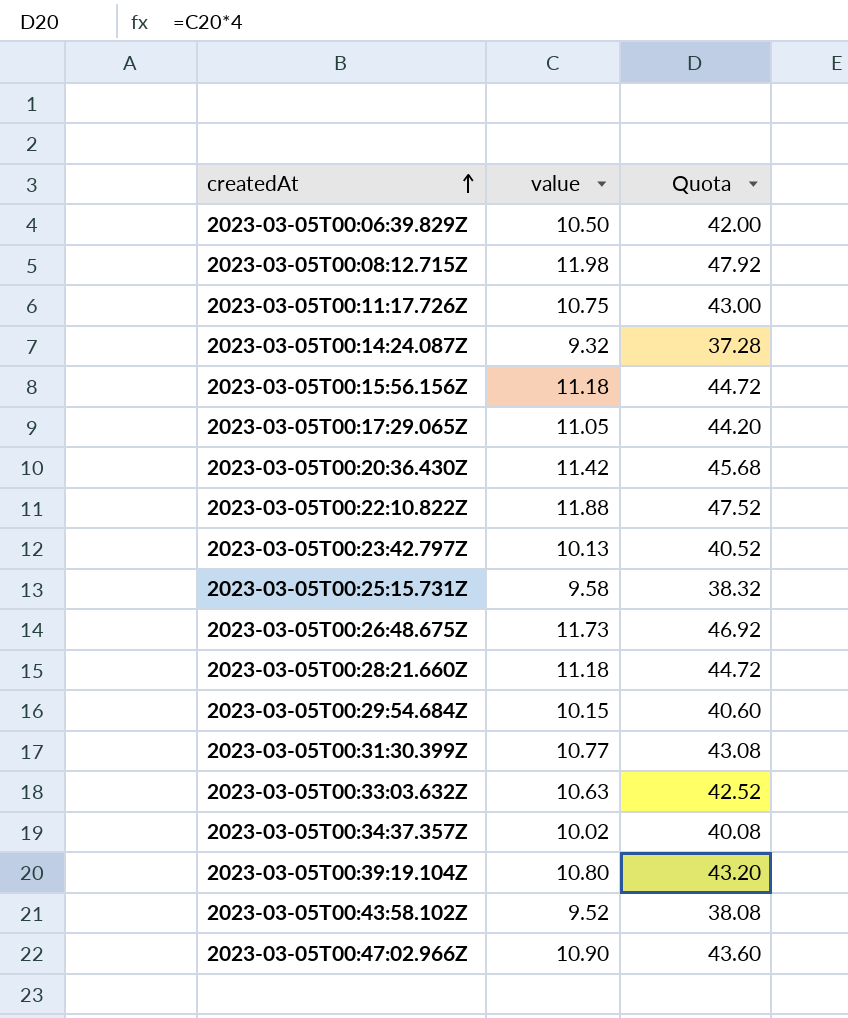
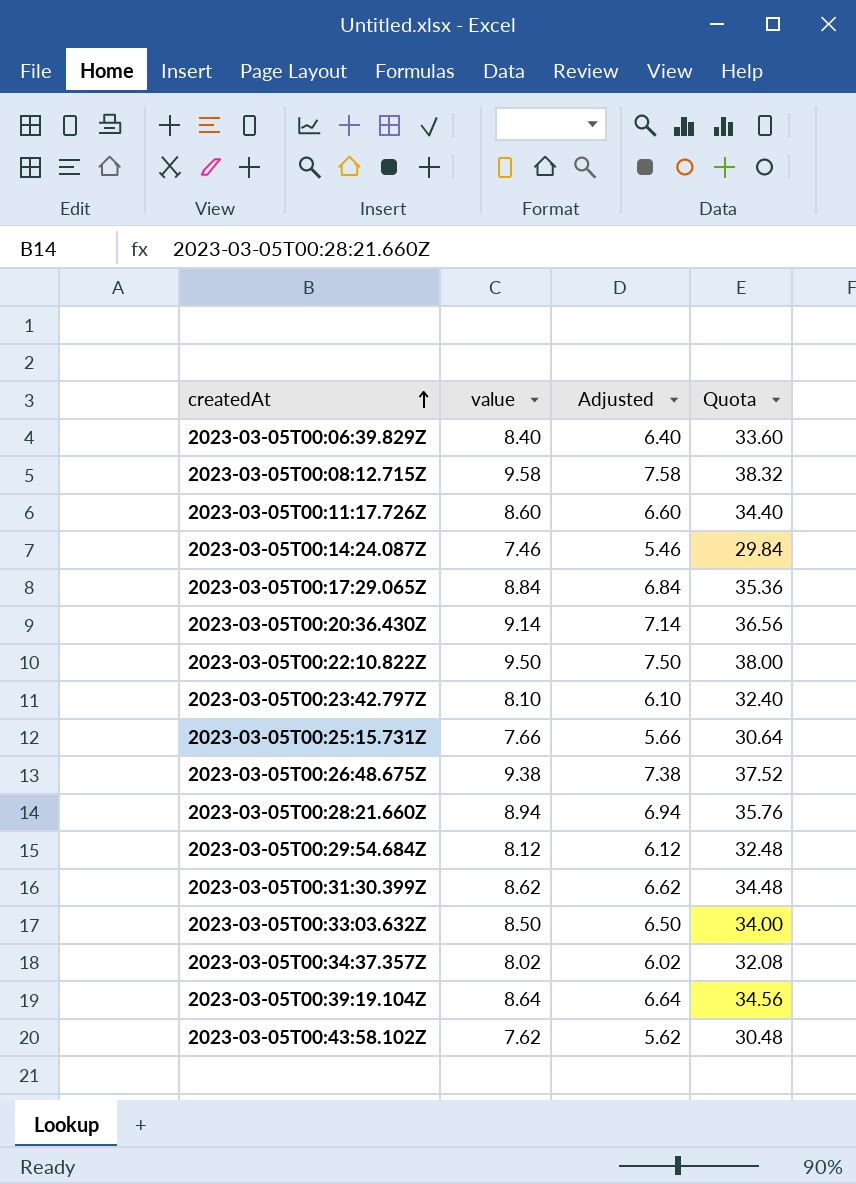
column Adjusted | formula: none -> [value] - 2
row 2023-03-05T00:15:56.156Z: 11.18 | 44.72 -> none
row 2023-03-05T00:47:02.966Z: 10.90 | 43.60 -> none
2023-03-05T00:06:39.829Z | value: 10.50 -> 8.40
2023-03-05T00:06:39.829Z | Quota: 42.00 -> 33.60
2023-03-05T00:08:12.715Z | value: 11.98 -> 9.58
2023-03-05T00:08:12.715Z | Quota: 47.92 -> 38.32
2023-03-05T00:11:17.726Z | value: 10.75 -> 8.60
2023-03-05T00:11:17.726Z | Quota: 43.00 -> 34.40
2023-03-05T00:14:24.087Z | value: 9.32 -> 7.46
2023-03-05T00:14:24.087Z | Quota: 37.28 -> 29.84
2023-03-05T00:17:29.065Z | value: 11.05 -> 8.84
2023-03-05T00:17:29.065Z | Quota: 44.20 -> 35.36
2023-03-05T00:20:36.430Z | value: 11.42 -> 9.14
2023-03-05T00:20:36.430Z | Quota: 45.68 -> 36.56
2023-03-05T00:22:10.822Z | value: 11.88 -> 9.50
2023-03-05T00:22:10.822Z | Quota: 47.52 -> 38.00
2023-03-05T00:23:42.797Z | value: 10.13 -> 8.10
2023-03-05T00:23:42.797Z | Quota: 40.52 -> 32.40
2023-03-05T00:25:15.731Z | value: 9.58 -> 7.66
2023-03-05T00:25:15.731Z | Quota: 38.32 -> 30.64
2023-03-05T00:26:48.675Z | value: 11.73 -> 9.38
2023-03-05T00:26:48.675Z | Quota: 46.92 -> 37.52
2023-03-05T00:28:21.660Z | value: 11.18 -> 8.94
2023-03-05T00:28:21.660Z | Quota: 44.72 -> 35.76
2023-03-05T00:29:54.684Z | value: 10.15 -> 8.12
2023-03-05T00:29:54.684Z | Quota: 40.60 -> 32.48
2023-03-05T00:31:30.399Z | value: 10.77 -> 8.62
2023-03-05T00:31:30.399Z | Quota: 43.08 -> 34.48
2023-03-05T00:33:03.632Z | value: 10.63 -> 8.50
2023-03-05T00:33:03.632Z | Quota: 42.52 -> 34.00
2023-03-05T00:34:37.357Z | value: 10.02 -> 8.02
2023-03-05T00:34:37.357Z | Quota: 40.08 -> 32.08
2023-03-05T00:39:19.104Z | value: 10.80 -> 8.64
2023-03-05T00:39:19.104Z | Quota: 43.20 -> 34.56
2023-03-05T00:43:58.102Z | value: 9.52 -> 7.62
2023-03-05T00:43:58.102Z | Quota: 38.08 -> 30.48

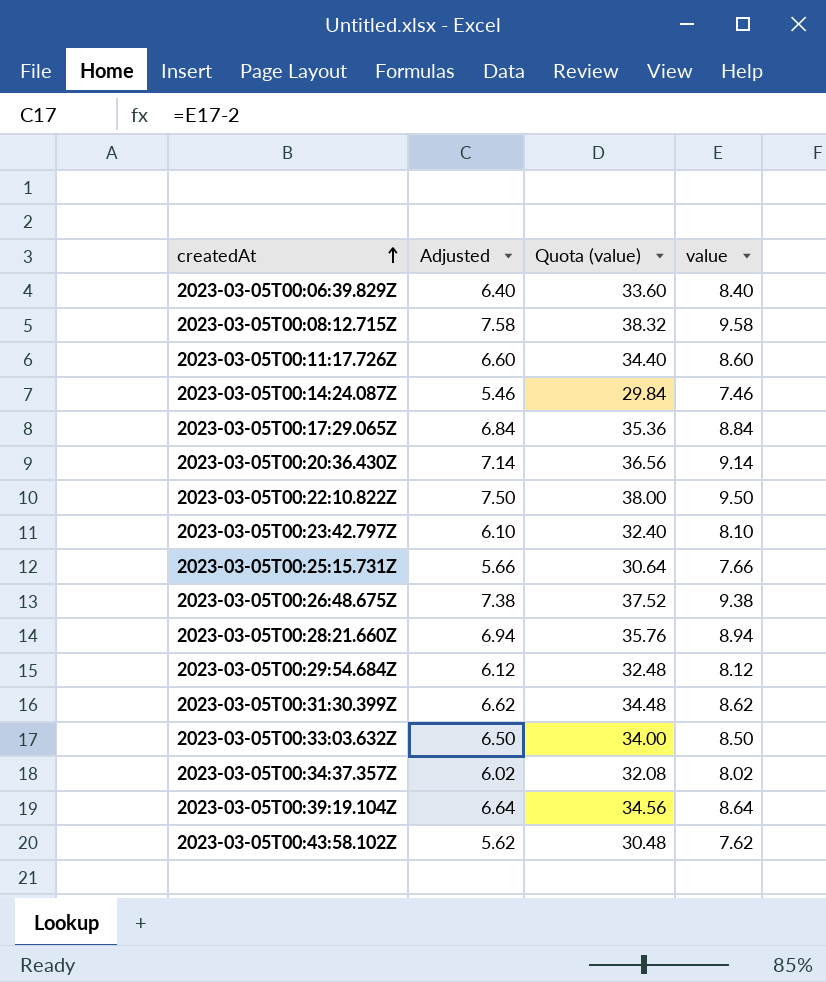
column name: Quota -> Quota (value)
column value | position: 2 -> 4

